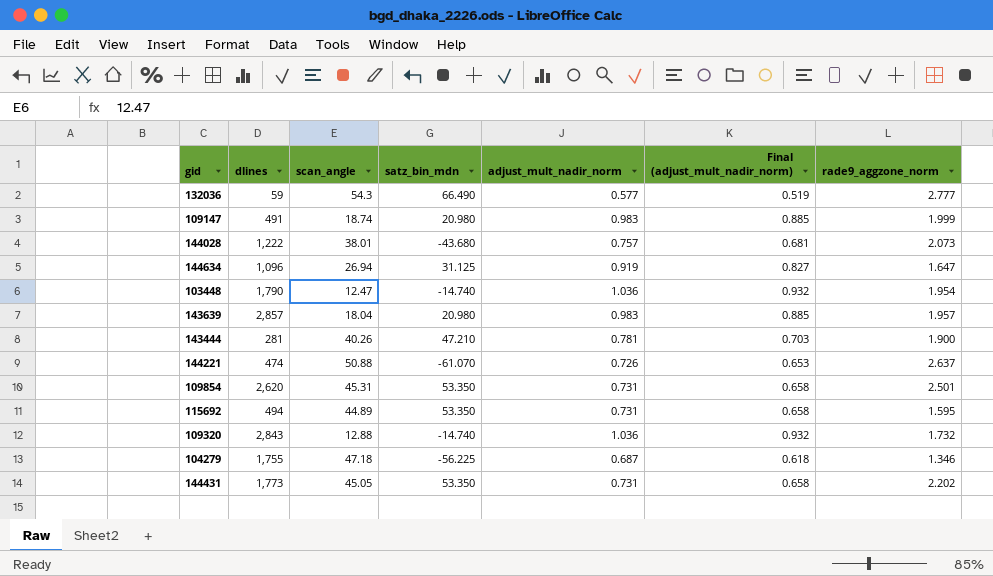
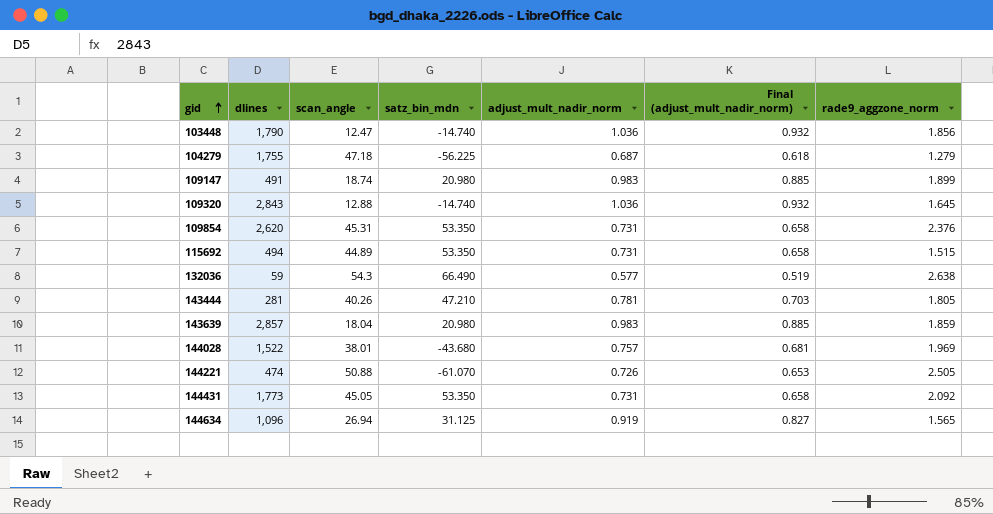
row order: none -> gid ascending
103448 | rade9_aggzone_norm: 1.954 -> 1.856
104279 | rade9_aggzone_norm: 1.346 -> 1.279
109147 | rade9_aggzone_norm: 1.999 -> 1.899
109320 | rade9_aggzone_norm: 1.732 -> 1.645
109854 | rade9_aggzone_norm: 2.501 -> 2.376
115692 | rade9_aggzone_norm: 1.595 -> 1.515
132036 | rade9_aggzone_norm: 2.777 -> 2.638
143444 | rade9_aggzone_norm: 1.900 -> 1.805
143639 | rade9_aggzone_norm: 1.957 -> 1.859
144028 | dlines: 1,222 -> 1,522
144028 | rade9_aggzone_norm: 2.073 -> 1.969
144221 | rade9_aggzone_norm: 2.637 -> 2.505
144431 | rade9_aggzone_norm: 2.202 -> 2.092
144634 | rade9_aggzone_norm: 1.647 -> 1.565

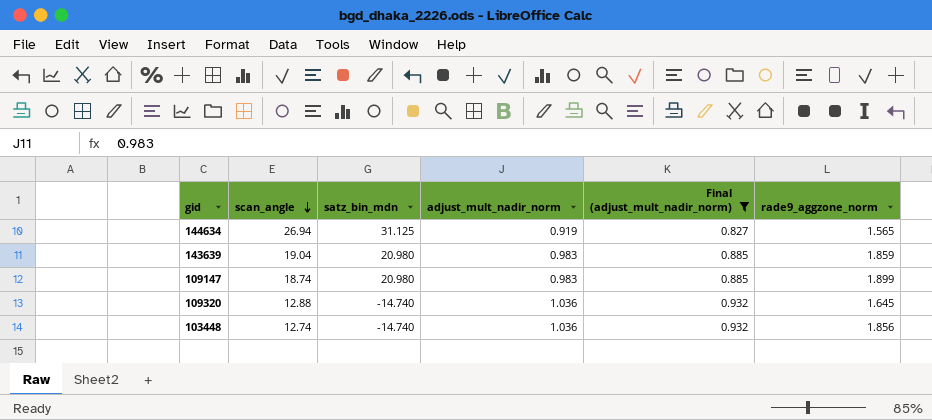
filter: none -> Final (adjust_mult_nadir_norm) >= 0.827
row order: gid ascending -> scan_angle descending
column dlines | position: 2 -> none
143639 | scan_angle: 18.04 -> 19.04
103448 | scan_angle: 12.47 -> 12.74

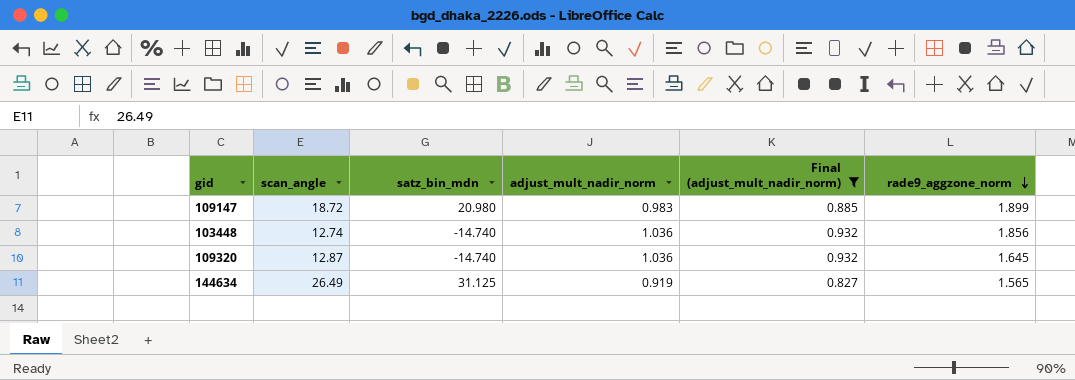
row order: scan_angle descending -> rade9_aggzone_norm descending
row 143639: 19.04 | 20.980 | 0.983 | 0.885 | 1.859 -> none
109147 | scan_angle: 18.74 -> 18.72
109320 | scan_angle: 12.88 -> 12.87
144634 | scan_angle: 26.94 -> 26.49

